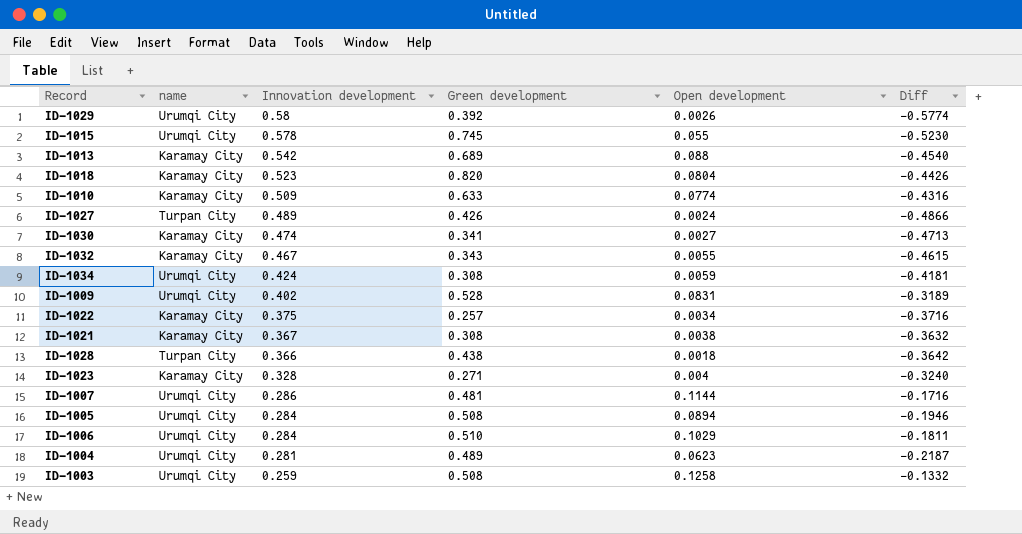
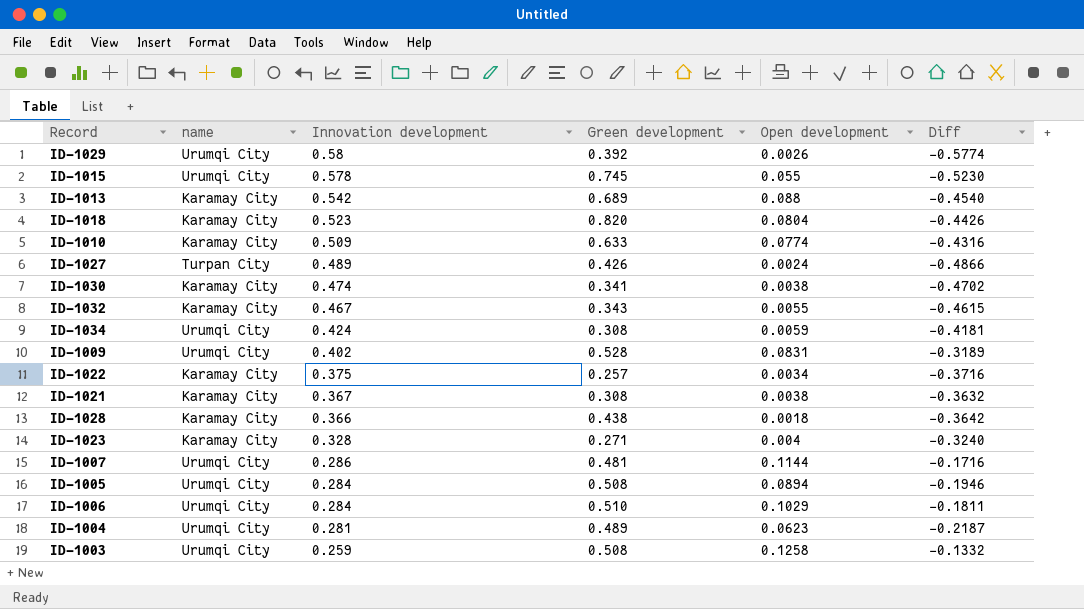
ID-1030 | Open development: 0.0027 -> 0.0038
ID-1030 | Diff: -0.4713 -> -0.4702
ID-1028 | name: Turpan City -> Karamay City

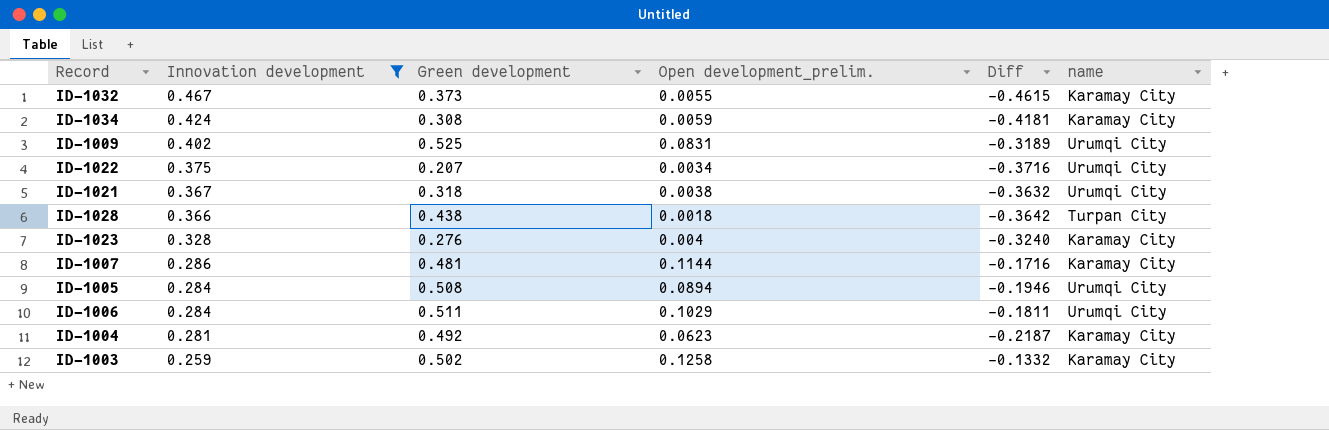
filter: none -> Innovation development <= 0.467
column name: Open development -> Open development_prelim.
column name | position: 2 -> 6
ID-1032 | Green development: 0.343 -> 0.373
ID-1034 | name: Urumqi City -> Karamay City
ID-1009 | Green development: 0.528 -> 0.525
ID-1022 | Green development: 0.257 -> 0.207
ID-1022 | name: Karamay City -> Urumqi City
ID-1021 | Green development: 0.308 -> 0.318
ID-1021 | name: Karamay City -> Urumqi City
ID-1028 | name: Karamay City -> Turpan City
ID-1023 | Green development: 0.271 -> 0.276
ID-1007 | name: Urumqi City -> Karamay City
ID-1006 | Green development: 0.510 -> 0.511
ID-1004 | Green development: 0.489 -> 0.492
ID-1004 | name: Urumqi City -> Karamay City
ID-1003 | Green development: 0.508 -> 0.502
ID-1003 | name: Urumqi City -> Karamay City

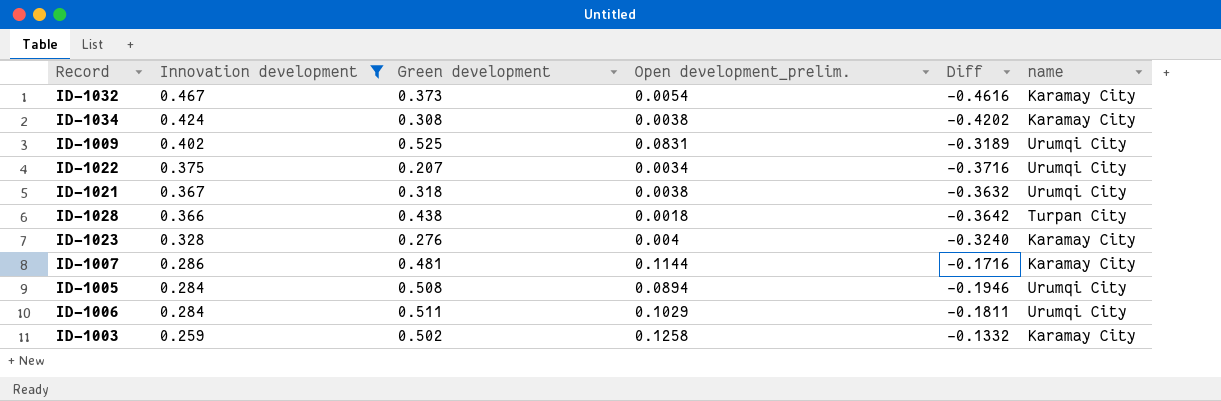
row ID-1004: 0.281 | 0.492 | 0.0623 | -0.2187 | Karamay City -> none
ID-1032 | Open development_prelim.: 0.0055 -> 0.0054
ID-1032 | Diff: -0.4615 -> -0.4616
ID-1034 | Open development_prelim.: 0.0059 -> 0.0038
ID-1034 | Diff: -0.4181 -> -0.4202

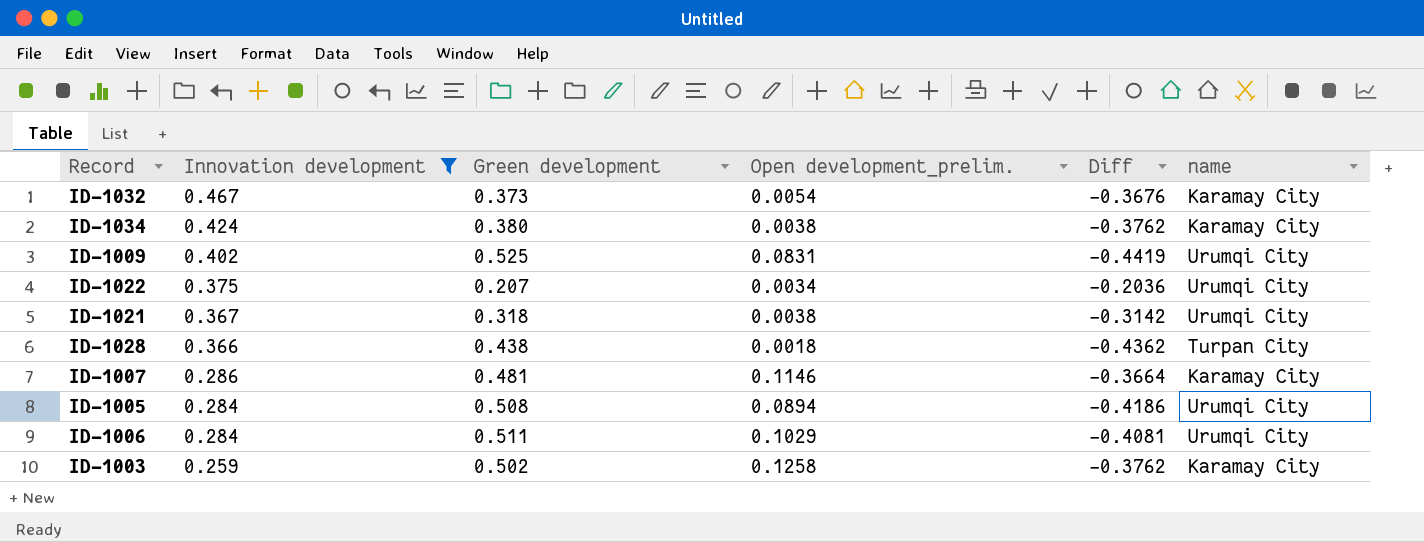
column Diff | formula: [Open development_prelim.] - [Innovation development] -> [Open development_prelim.] - [Green development]
row ID-1023: 0.328 | 0.276 | 0.004 | -0.3240 | Karamay City -> none
ID-1034 | Green development: 0.308 -> 0.380
ID-1007 | Open development_prelim.: 0.1144 -> 0.1146

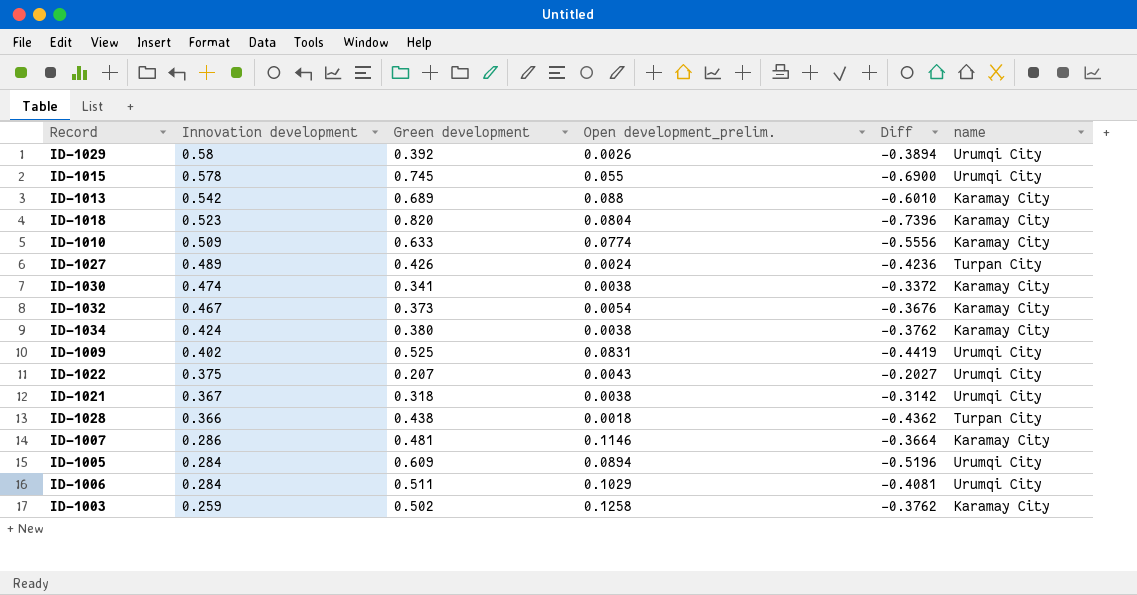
filter: Innovation development <= 0.467 -> none
ID-1022 | Open development_prelim.: 0.0034 -> 0.0043
ID-1022 | Diff: -0.2036 -> -0.2027
ID-1005 | Green development: 0.508 -> 0.609
ID-1005 | Diff: -0.4186 -> -0.5196

